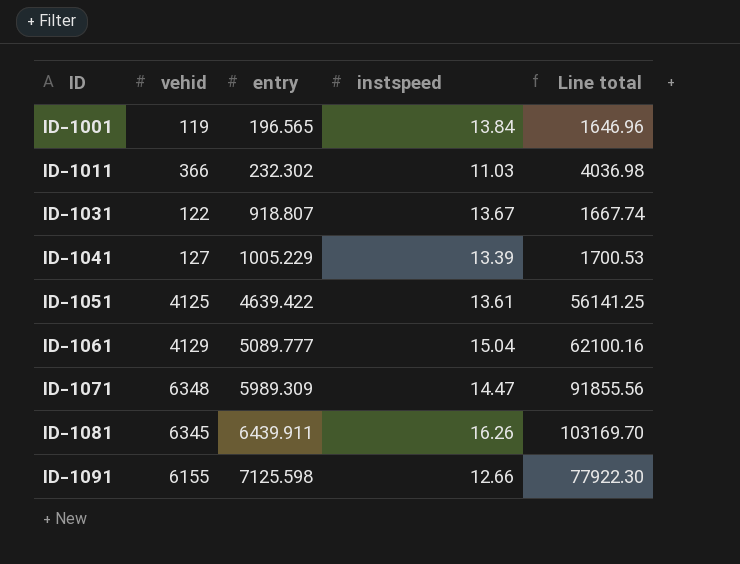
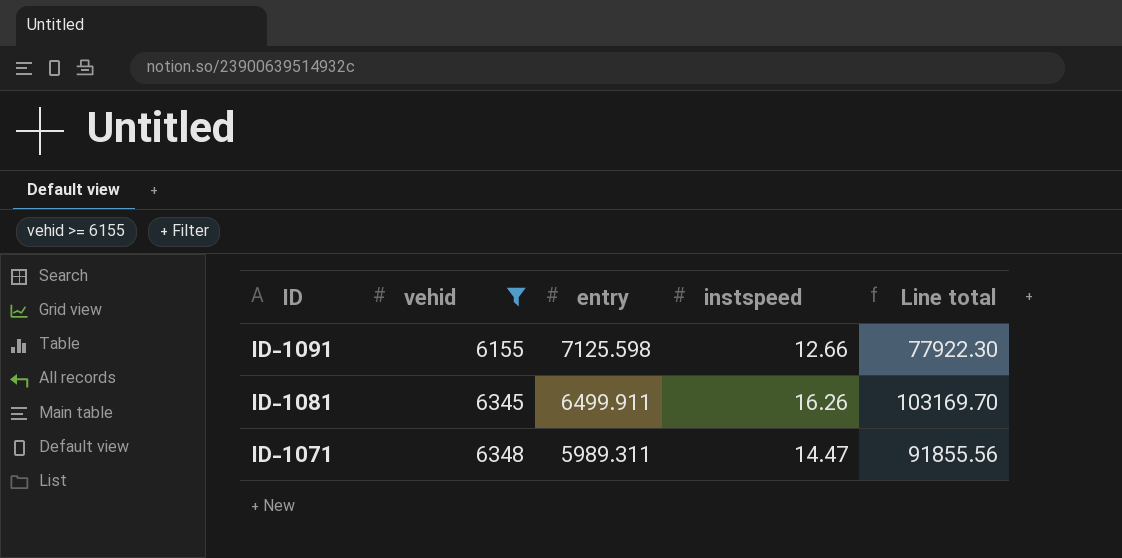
filter: none -> vehid >= 6155
row order: ID ascending -> ID descending
ID-1081 | entry: 6439.911 -> 6499.911
ID-1071 | entry: 5989.309 -> 5989.311

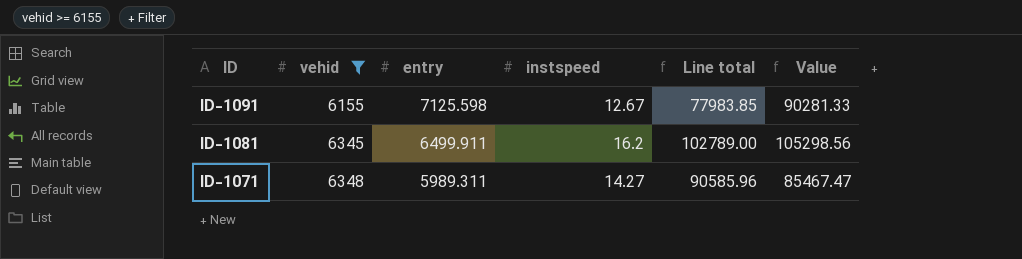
column Value | formula: none -> [entry] * [instspeed]
ID-1091 | instspeed: 12.66 -> 12.67
ID-1091 | Line total: 77922.30 -> 77983.85
ID-1081 | instspeed: 16.26 -> 16.2
ID-1081 | Line total: 103169.70 -> 102789.00
ID-1071 | instspeed: 14.47 -> 14.27
ID-1071 | Line total: 91855.56 -> 90585.96

